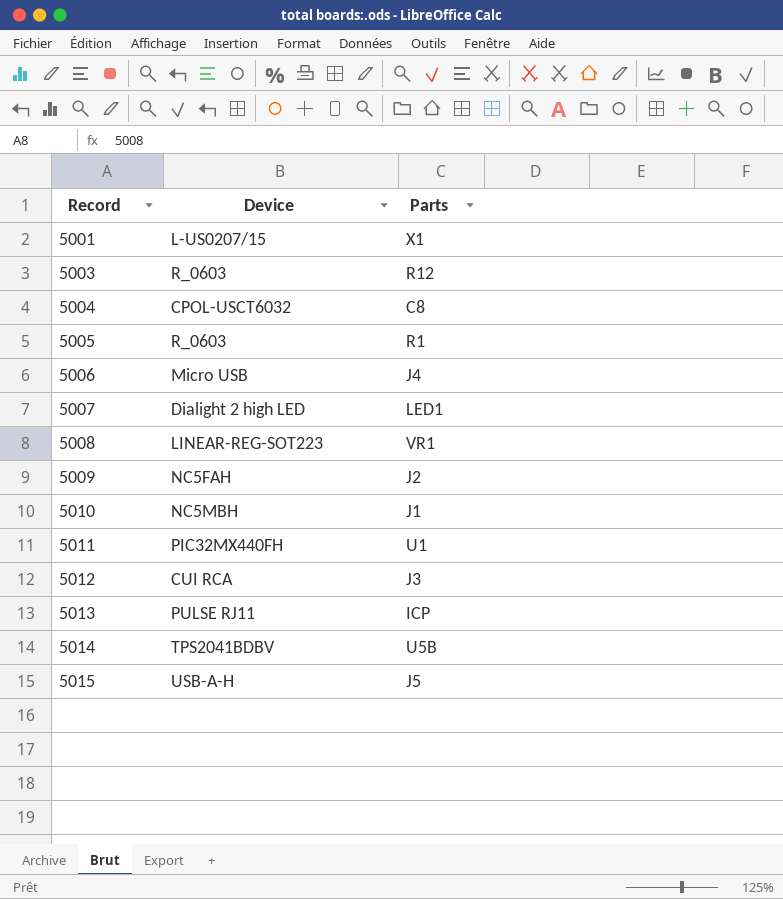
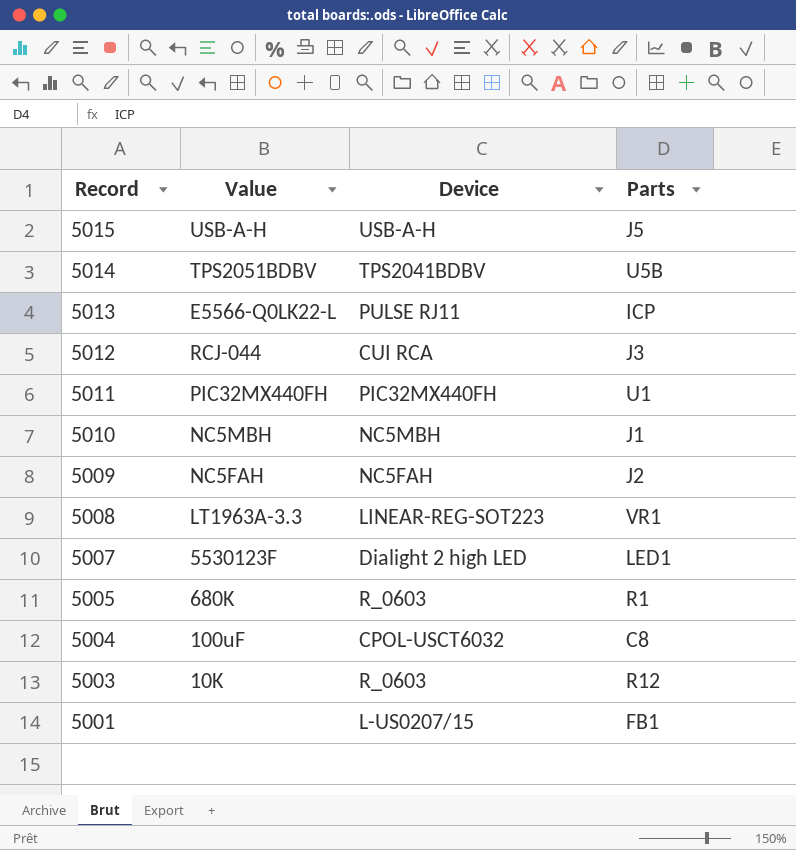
row order: Record ascending -> Record descending
column Value | position: none -> 2
row 5006: Micro USB | J4 -> none
5001 | Parts: X1 -> FB1

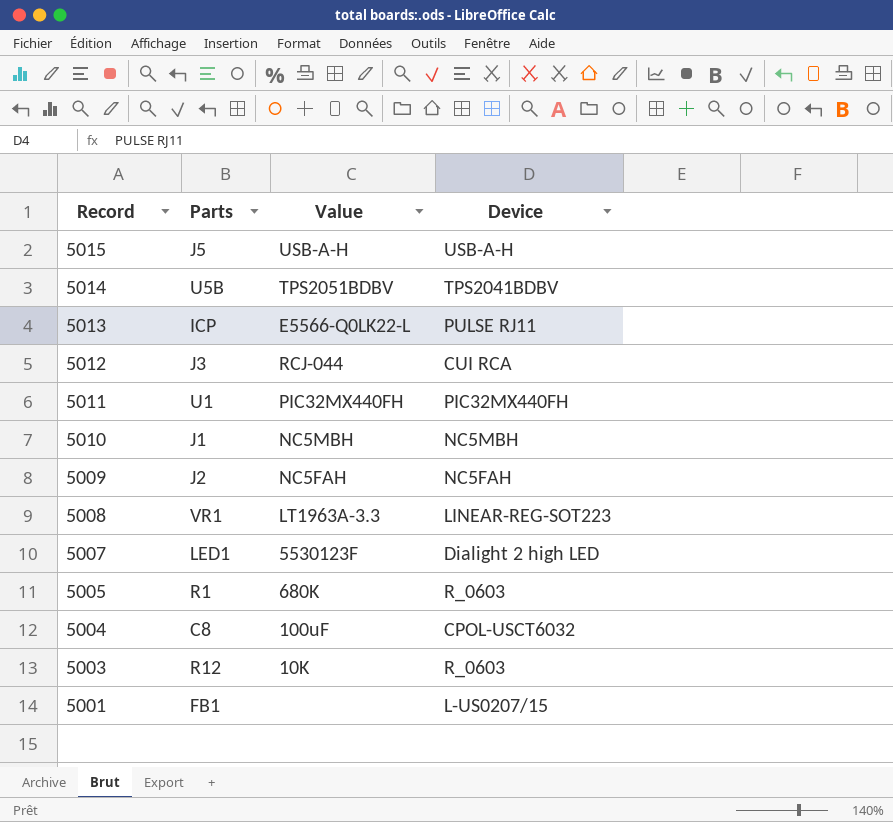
column Parts | position: 4 -> 2

